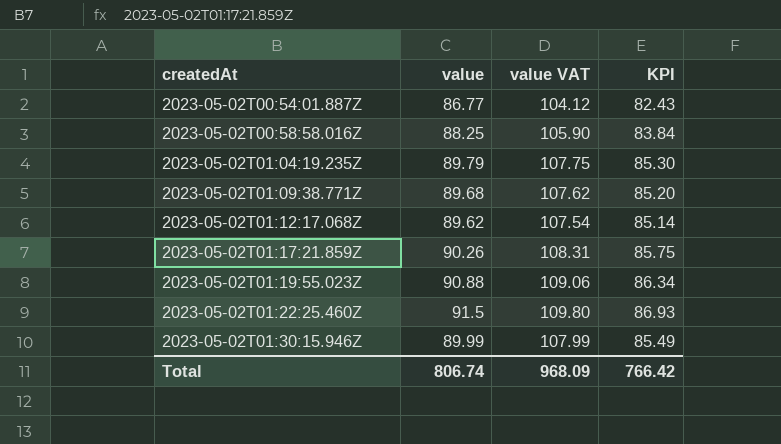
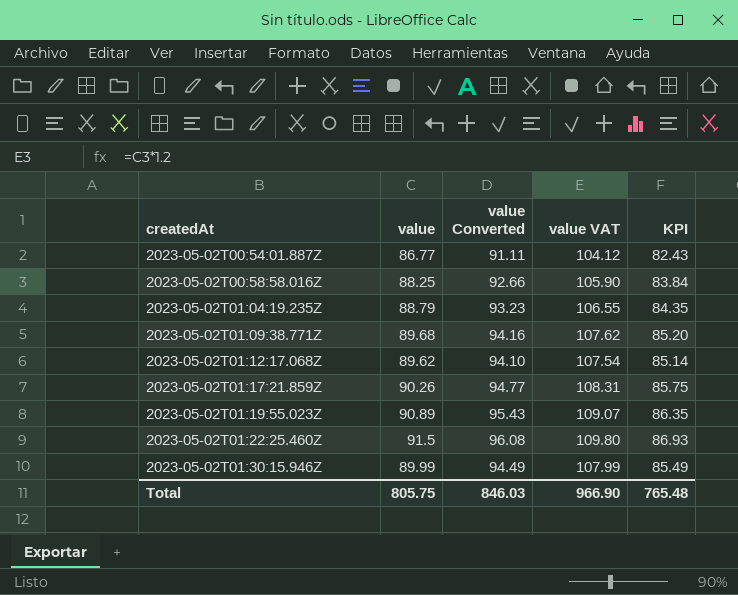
column value Converted | formula: none -> [value] * 1.05
2023-05-02T01:04:19.235Z | value: 89.79 -> 88.79
2023-05-02T01:04:19.235Z | value VAT: 107.75 -> 106.55
2023-05-02T01:04:19.235Z | KPI: 85.30 -> 84.35
2023-05-02T01:19:55.023Z | value: 90.88 -> 90.89
2023-05-02T01:19:55.023Z | value VAT: 109.06 -> 109.07
2023-05-02T01:19:55.023Z | KPI: 86.34 -> 86.35
Total | value: 806.74 -> 805.75
Total | value VAT: 968.09 -> 966.90
Total | KPI: 766.42 -> 765.48

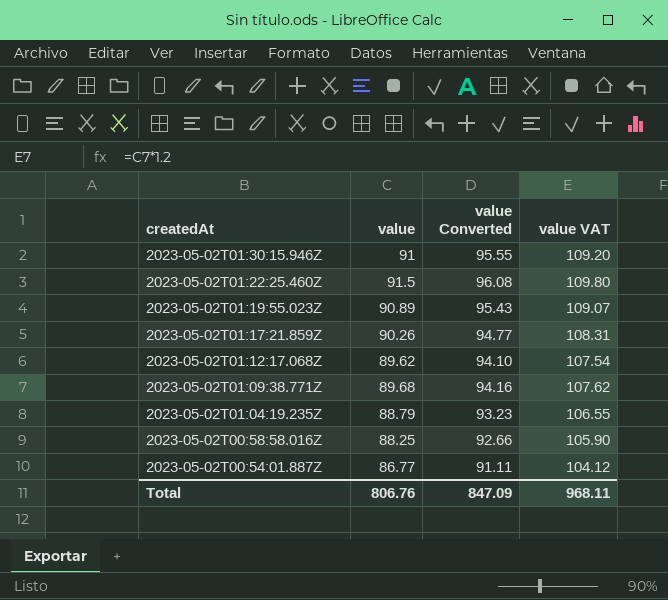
row order: createdAt ascending -> createdAt descending
column KPI | formula: [value] * 0.95 -> none
2023-05-02T01:30:15.946Z | value: 89.99 -> 91
2023-05-02T01:30:15.946Z | value Converted: 94.49 -> 95.55
2023-05-02T01:30:15.946Z | value VAT: 107.99 -> 109.20
Total | value: 805.75 -> 806.76
Total | value Converted: 846.03 -> 847.09
Total | value VAT: 966.90 -> 968.11

